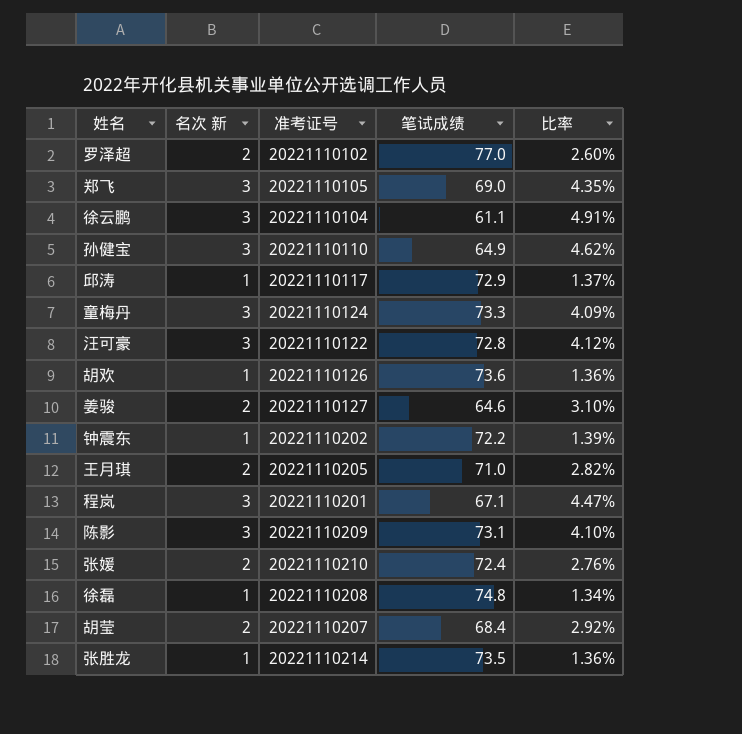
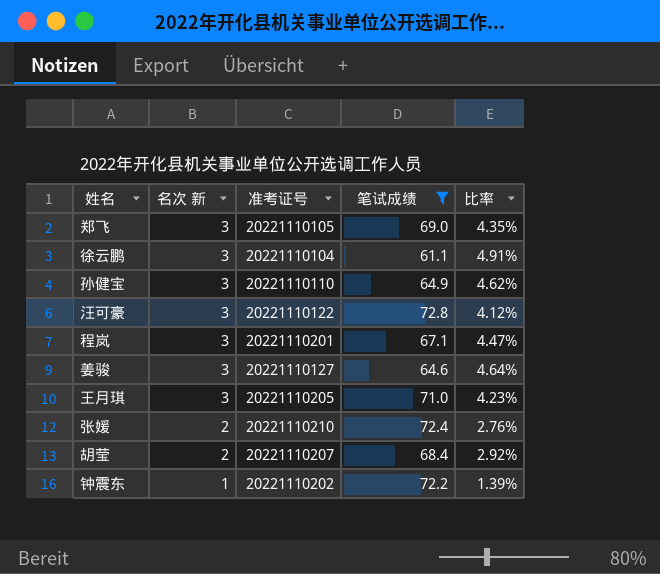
filter: none -> 笔试成绩 <= 72.8
row order: none -> 名次 新 descending
姜骏 | 名次 新: 2 -> 3
姜骏 | 比率: 3.10% -> 4.64%
王月琪 | 名次 新: 2 -> 3
王月琪 | 比率: 2.82% -> 4.23%

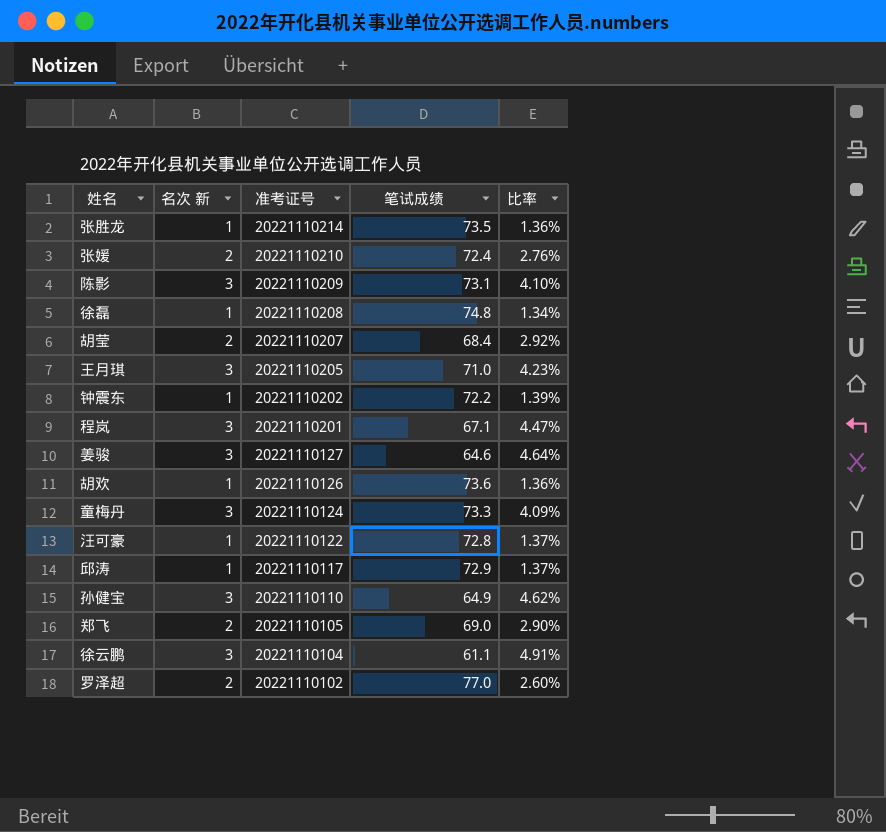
filter: 笔试成绩 <= 72.8 -> none
row order: 名次 新 descending -> 准考证号 descending
汪可豪 | 名次 新: 3 -> 1
汪可豪 | 比率: 4.12% -> 1.37%
郑飞 | 名次 新: 3 -> 2
郑飞 | 比率: 4.35% -> 2.90%

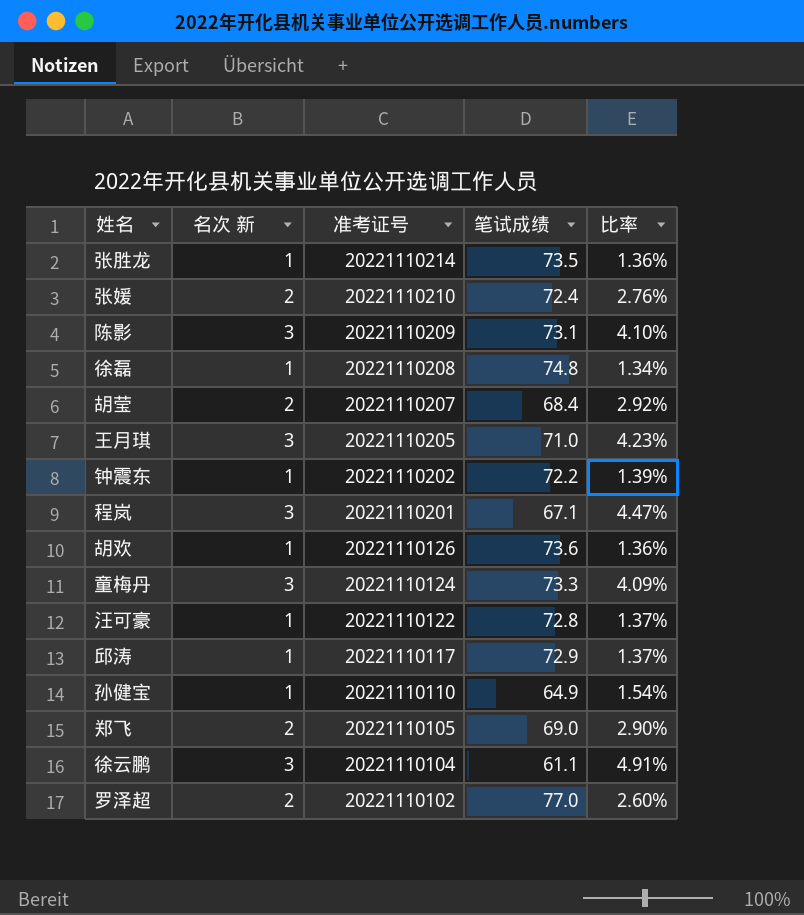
row 姜骏: 3 | 20221110127 | 64.6 | 4.64% -> none
孙健宝 | 名次 新: 3 -> 1
孙健宝 | 比率: 4.62% -> 1.54%

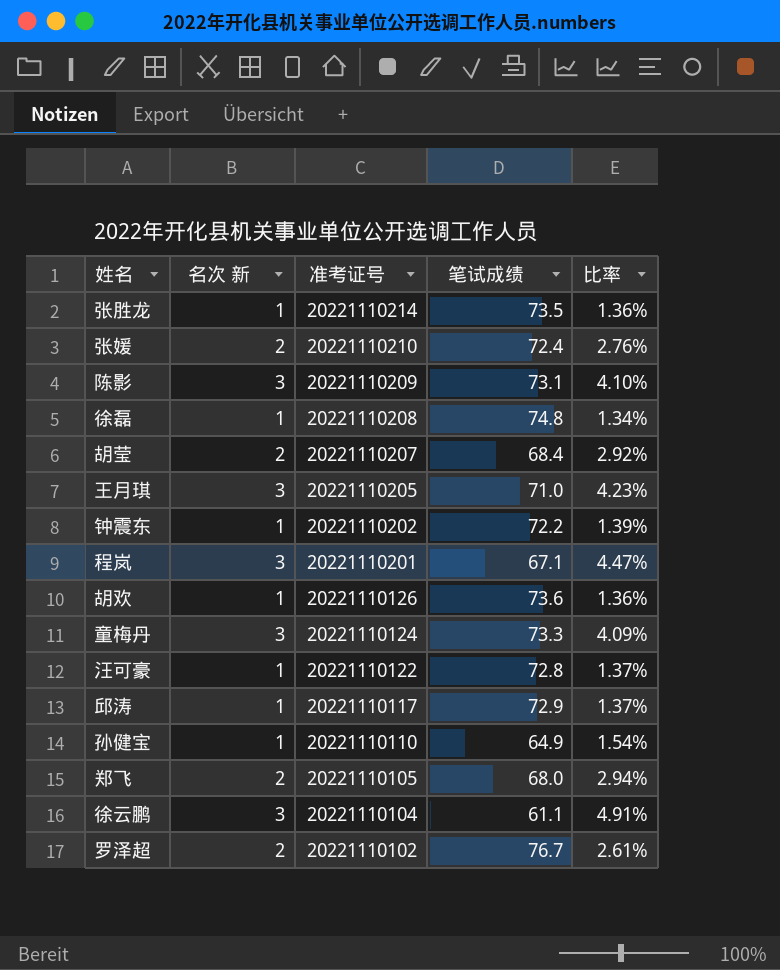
郑飞 | 笔试成绩: 69.0 -> 68.0
郑飞 | 比率: 2.90% -> 2.94%
罗泽超 | 笔试成绩: 77.0 -> 76.7
罗泽超 | 比率: 2.60% -> 2.61%

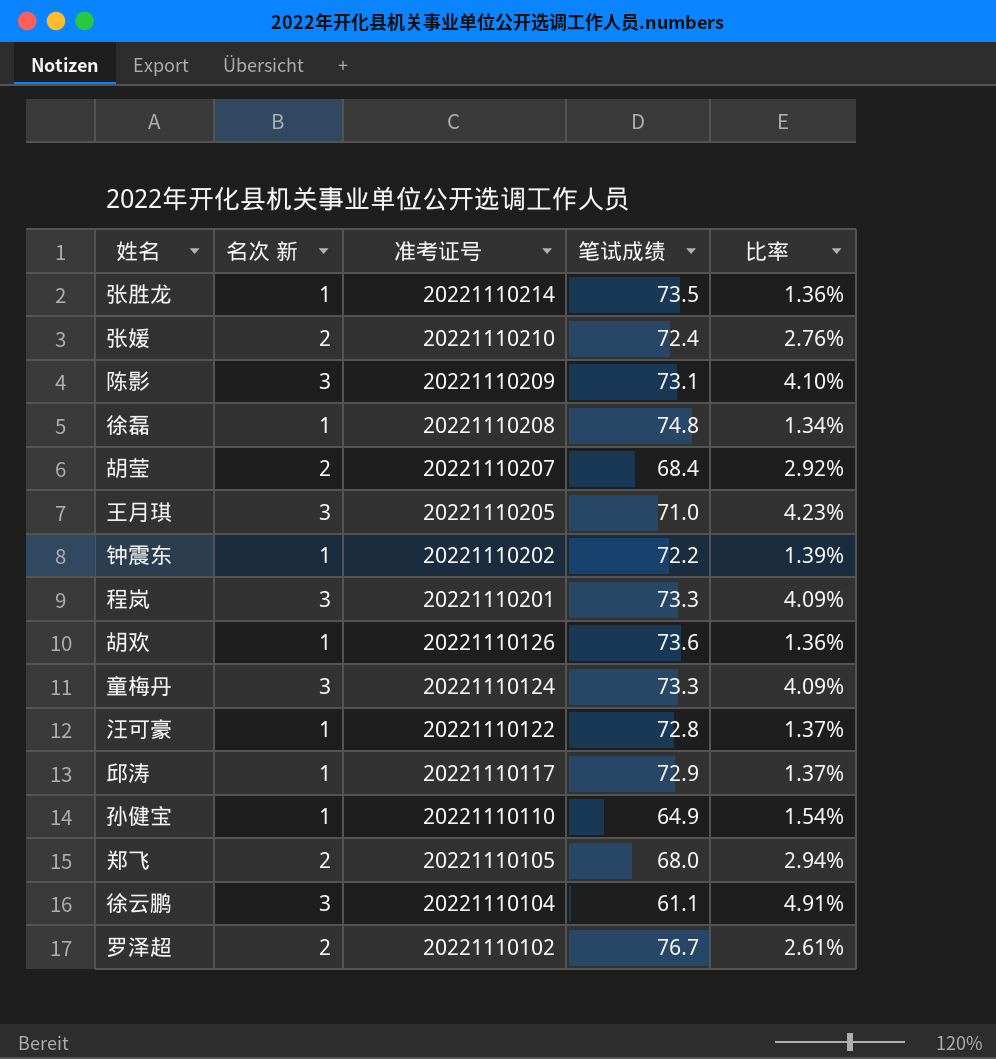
程岚 | 笔试成绩: 67.1 -> 73.3
程岚 | 比率: 4.47% -> 4.09%

